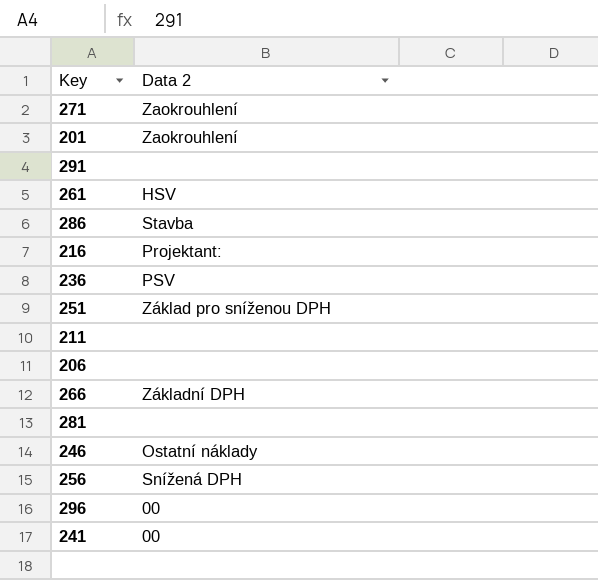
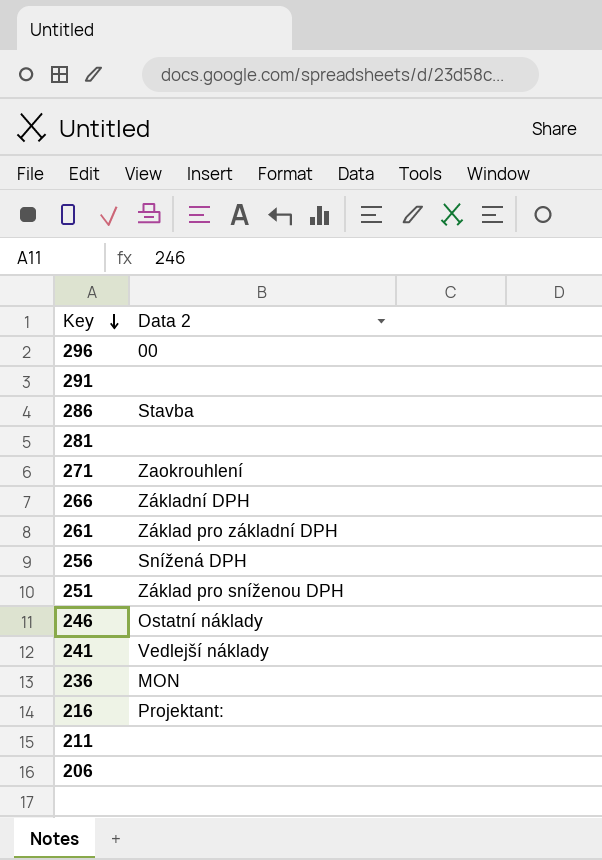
row order: none -> Key descending
row 201: Zaokrouhlení -> none
261 | Data 2: HSV -> Základ pro základní DPH
241 | Data 2: 00 -> Vedlejší náklady
236 | Data 2: PSV -> MON

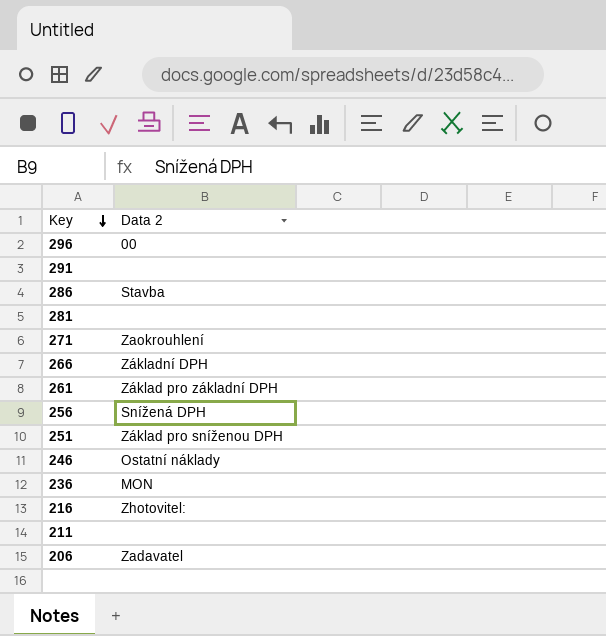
row 241: Vedlejší náklady -> none
216 | Data 2: Projektant: -> Zhotovitel:
206 | Data 2: none -> Zadavatel

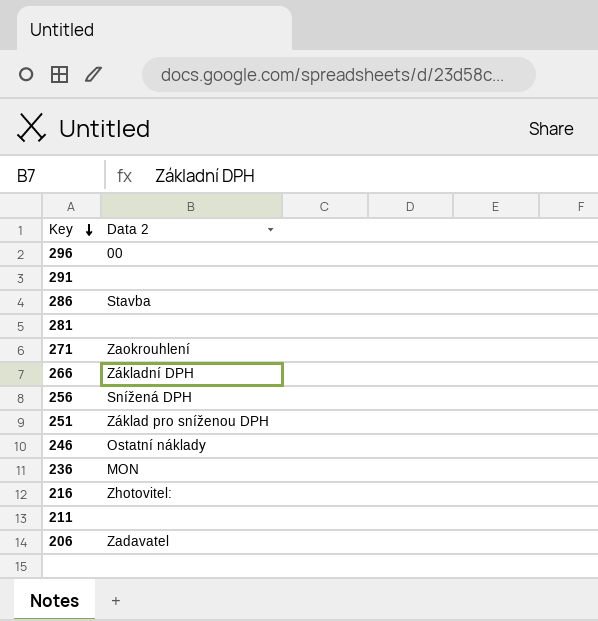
row 261: Základ pro základní DPH -> none

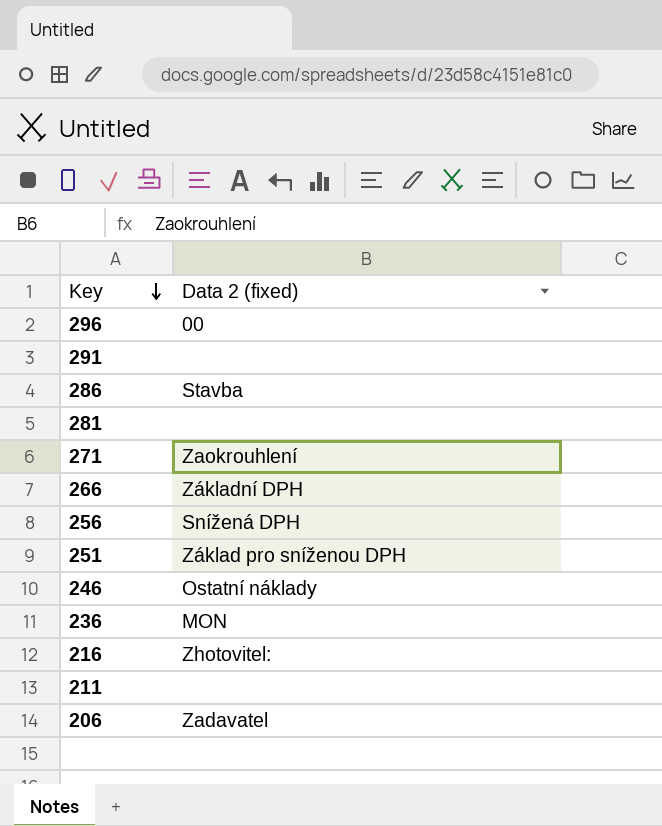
column name: Data 2 -> Data 2 (fixed)

